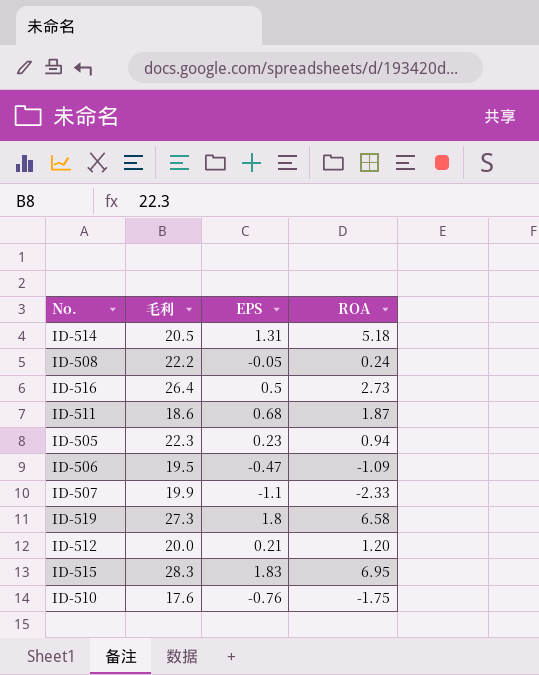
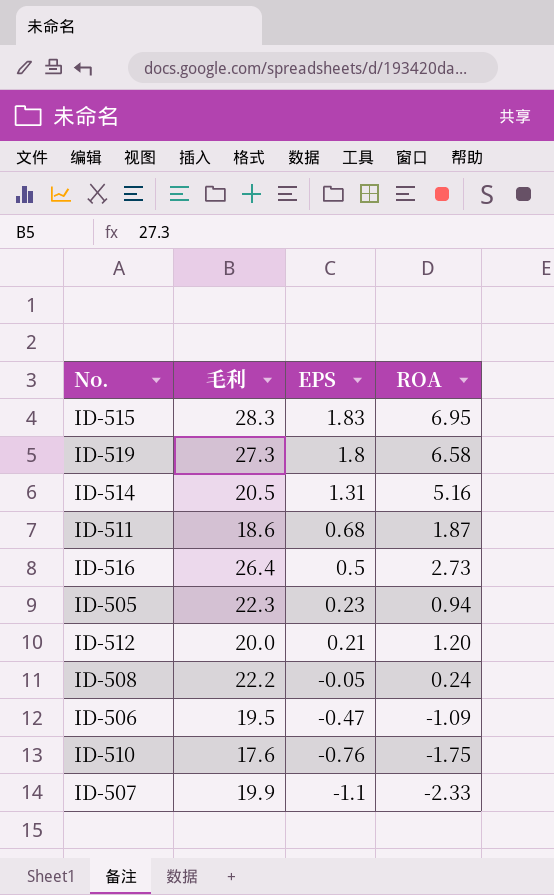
row order: none -> EPS descending
ID-514 | ROA: 5.18 -> 5.16

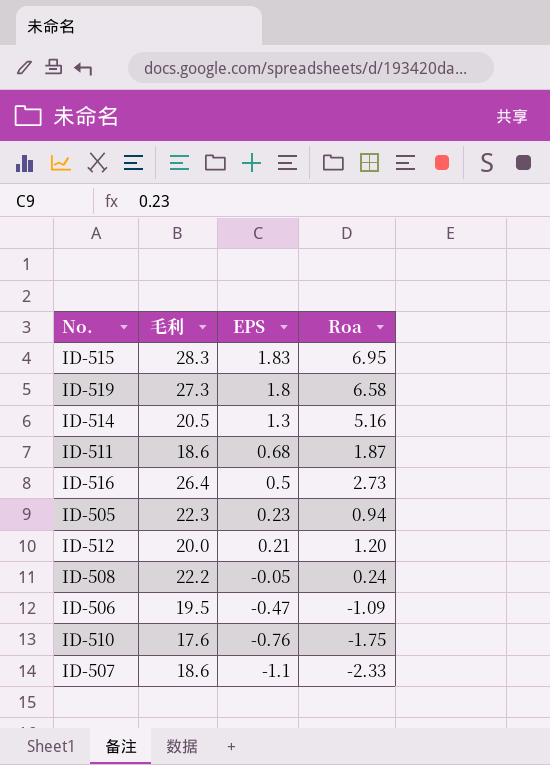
column name: ROA -> Roa
ID-514 | EPS: 1.31 -> 1.3
ID-507 | 毛利: 19.9 -> 18.6

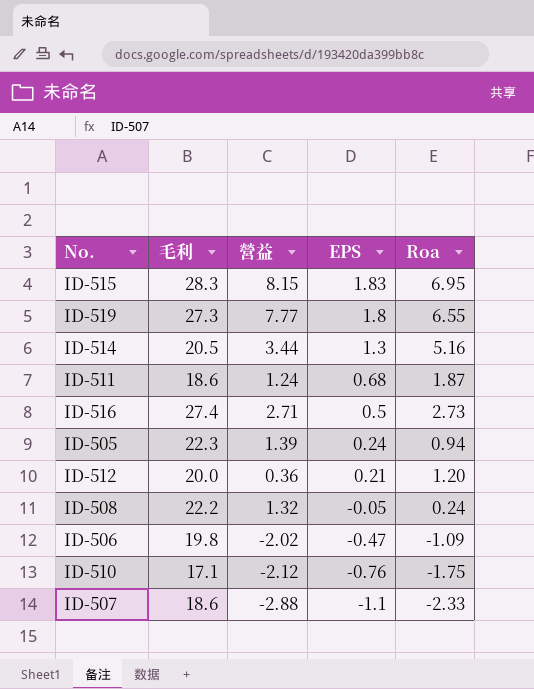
column 營益 | position: none -> 3
ID-519 | Roa: 6.58 -> 6.55
ID-516 | 毛利: 26.4 -> 27.4
ID-505 | EPS: 0.23 -> 0.24
ID-506 | 毛利: 19.5 -> 19.8
ID-510 | 毛利: 17.6 -> 17.1

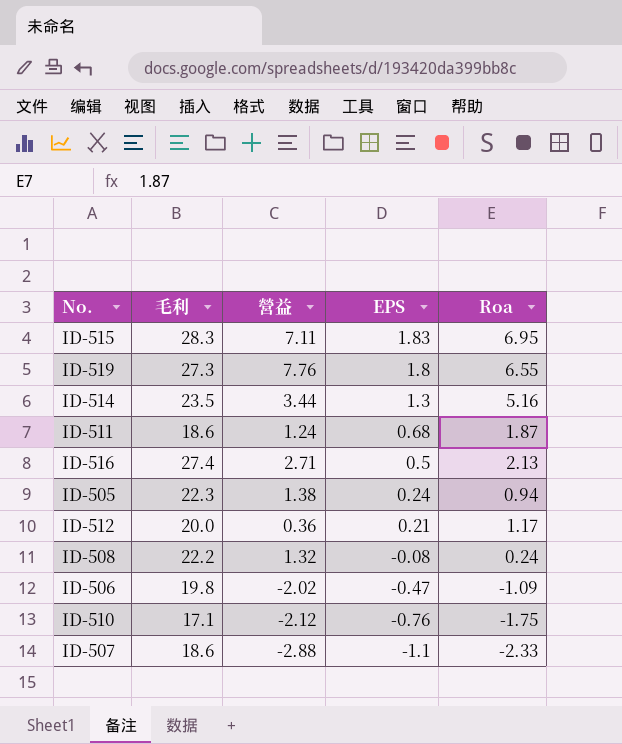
ID-515 | 營益: 8.15 -> 7.11
ID-519 | 營益: 7.77 -> 7.76
ID-514 | 毛利: 20.5 -> 23.5
ID-516 | Roa: 2.73 -> 2.13
ID-505 | 營益: 1.39 -> 1.38
ID-512 | Roa: 1.20 -> 1.17
ID-508 | EPS: -0.05 -> -0.08

